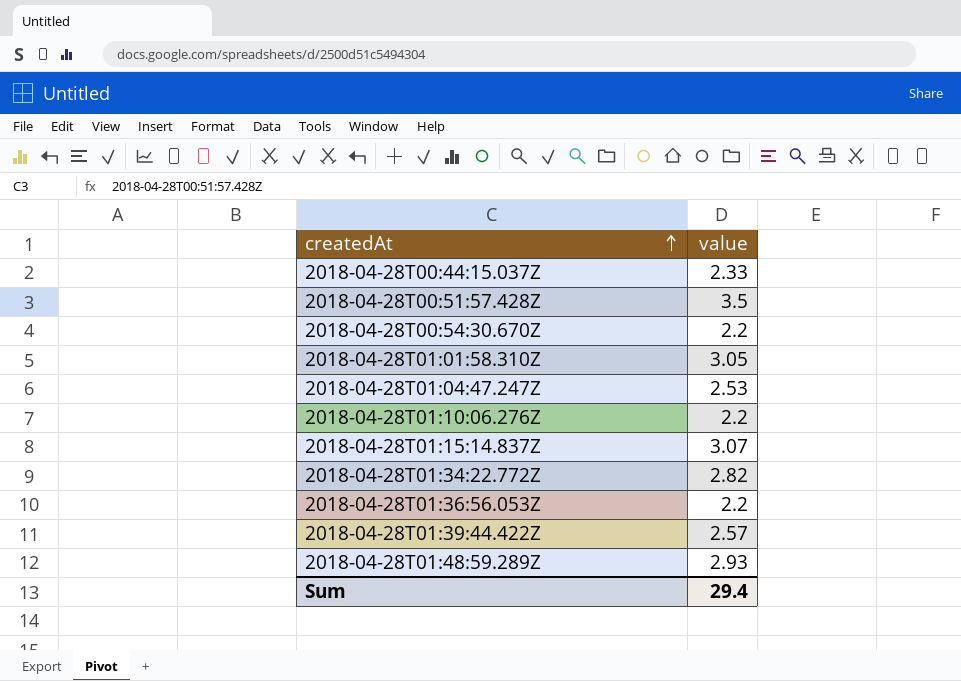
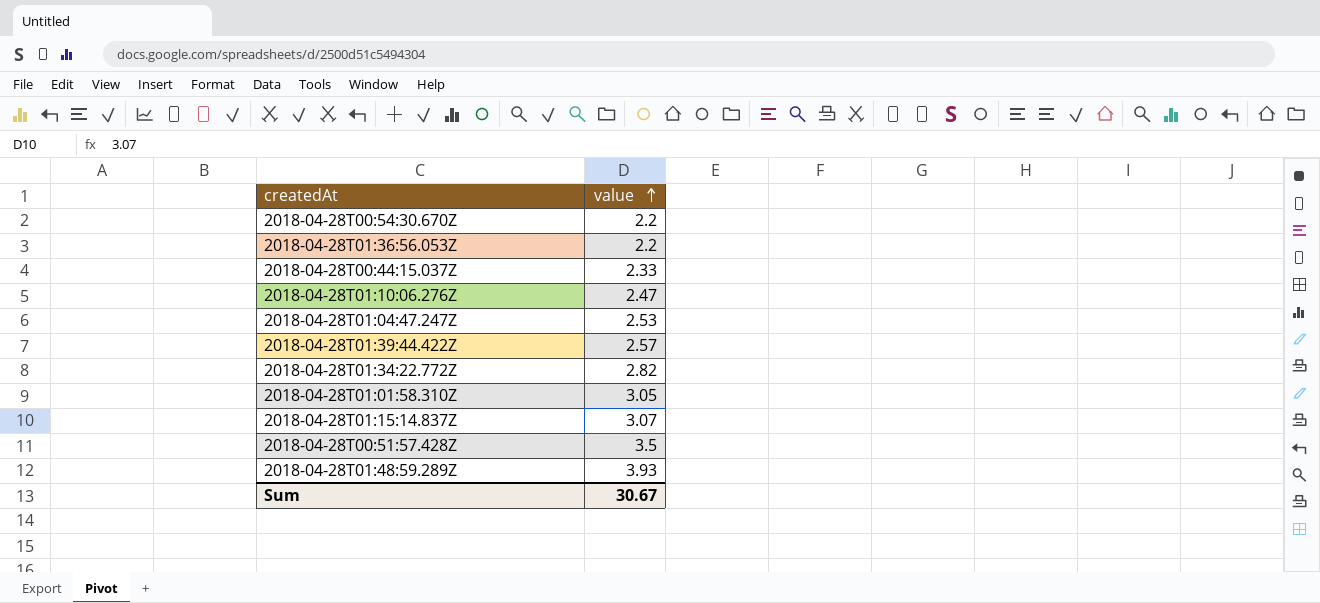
row order: createdAt ascending -> value ascending
2018-04-28T01:10:06.276Z | value: 2.2 -> 2.47
2018-04-28T01:48:59.289Z | value: 2.93 -> 3.93
Sum | value: 29.4 -> 30.67

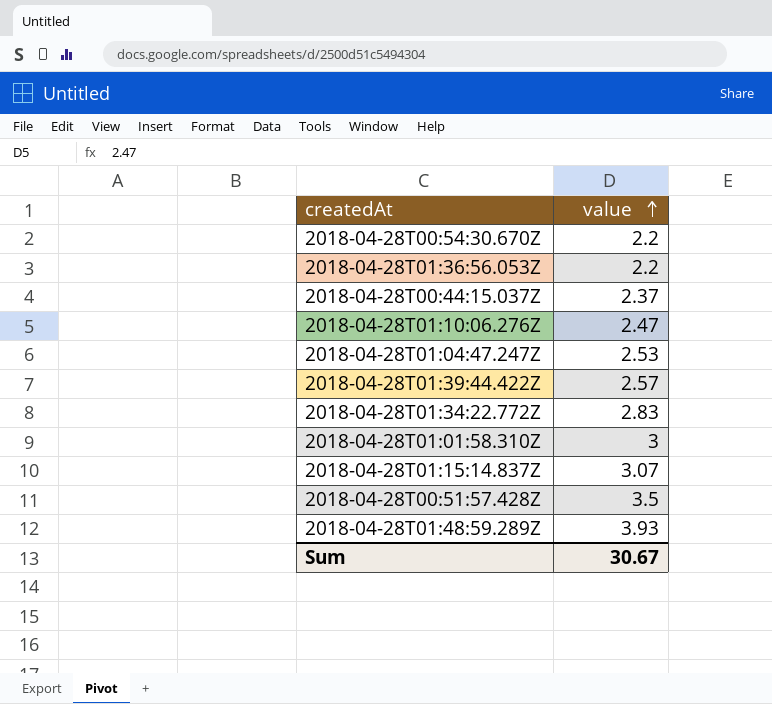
2018-04-28T00:44:15.037Z | value: 2.33 -> 2.37
2018-04-28T01:34:22.772Z | value: 2.82 -> 2.83
2018-04-28T01:01:58.310Z | value: 3.05 -> 3

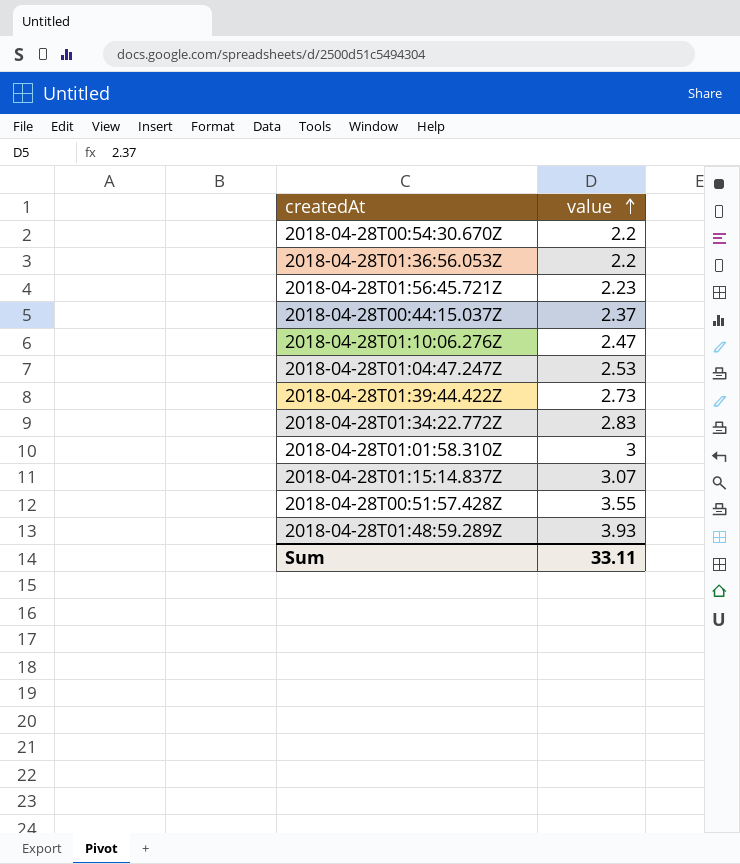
row 2018-04-28T01:56:45.721Z: none -> 2.23
2018-04-28T01:39:44.422Z | value: 2.57 -> 2.73
2018-04-28T00:51:57.428Z | value: 3.5 -> 3.55
Sum | value: 30.67 -> 33.11

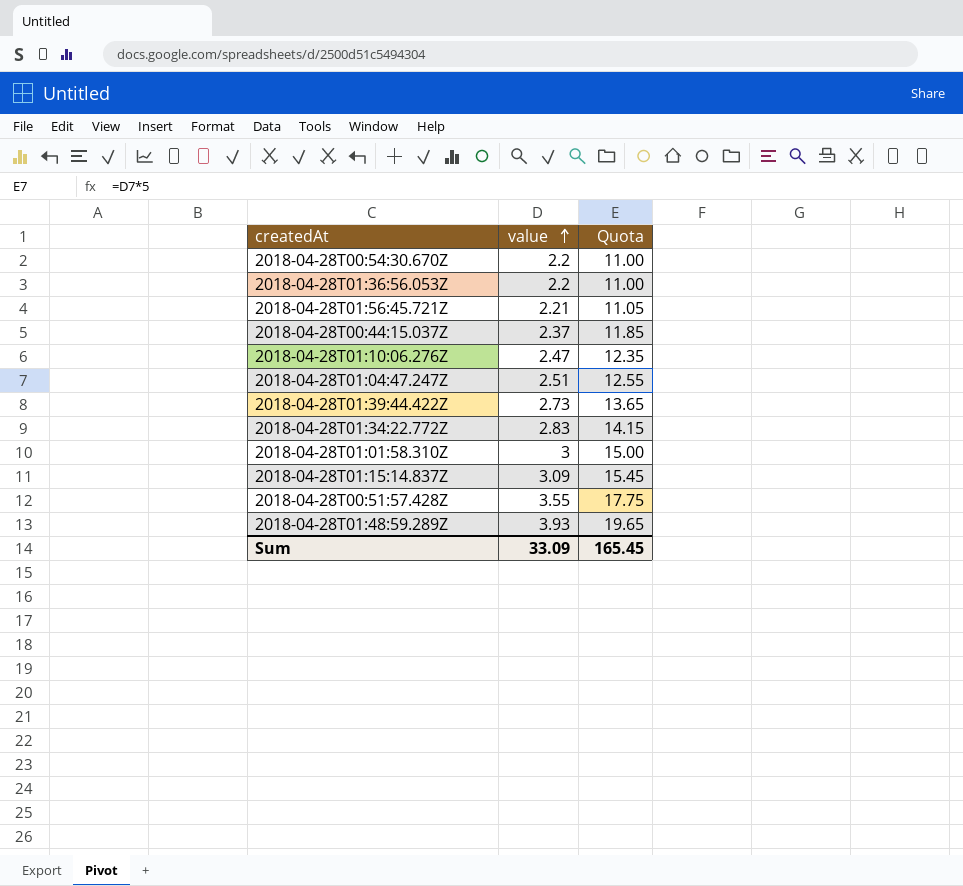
column Quota | formula: none -> [value] * 5
2018-04-28T01:56:45.721Z | value: 2.23 -> 2.21
2018-04-28T01:04:47.247Z | value: 2.53 -> 2.51
2018-04-28T01:15:14.837Z | value: 3.07 -> 3.09
Sum | value: 33.11 -> 33.09

